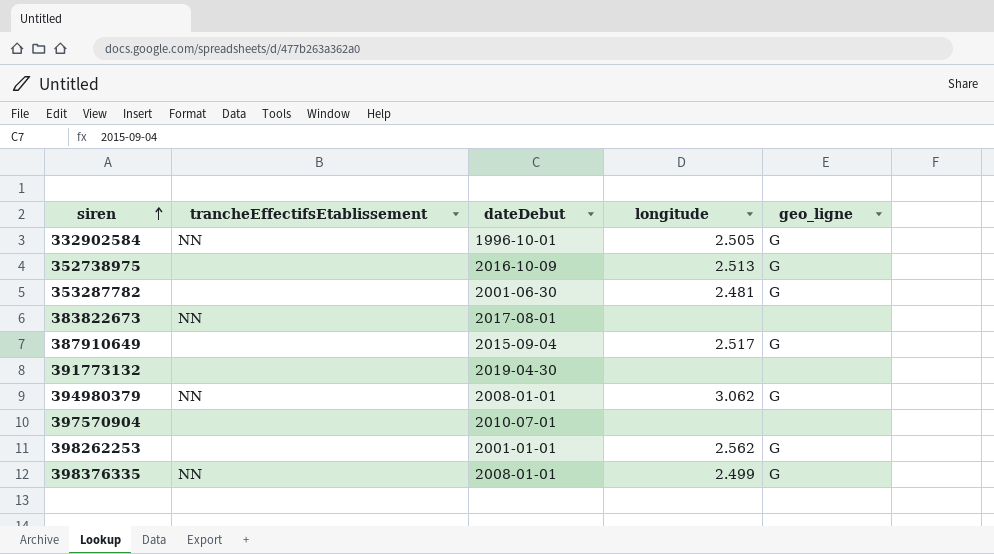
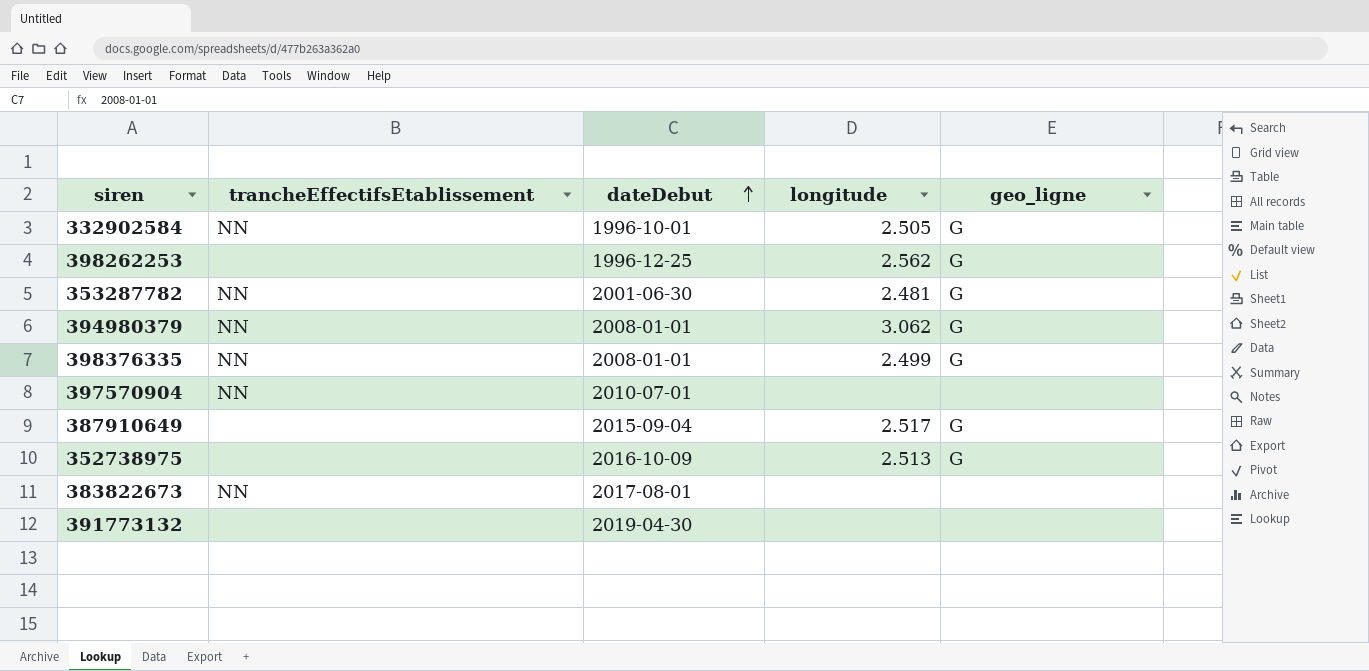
row order: siren ascending -> dateDebut ascending
398262253 | dateDebut: 2001-01-01 -> 1996-12-25
353287782 | trancheEffectifsEtablissement: none -> NN
397570904 | trancheEffectifsEtablissement: none -> NN

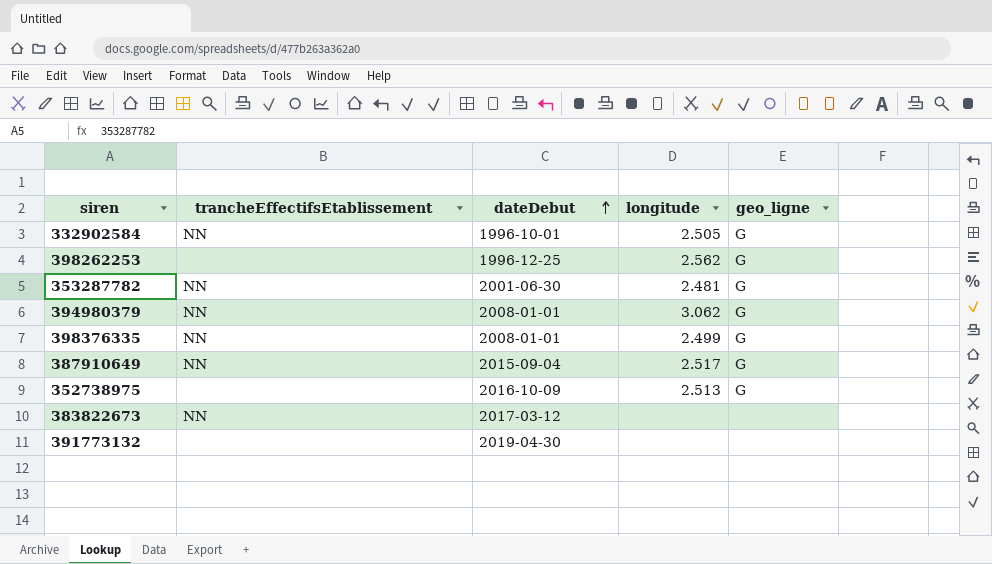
row 397570904: NN | 2010-07-01 | none | none -> none
387910649 | trancheEffectifsEtablissement: none -> NN
383822673 | dateDebut: 2017-08-01 -> 2017-03-12

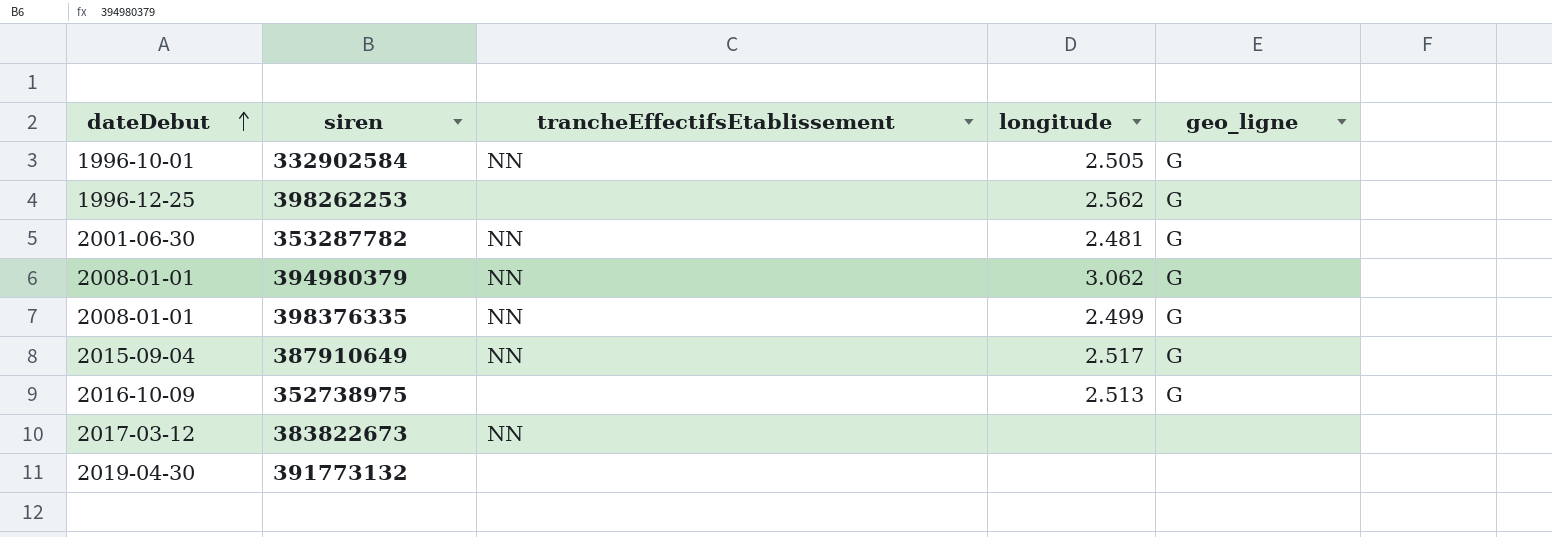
column dateDebut | position: 3 -> 1

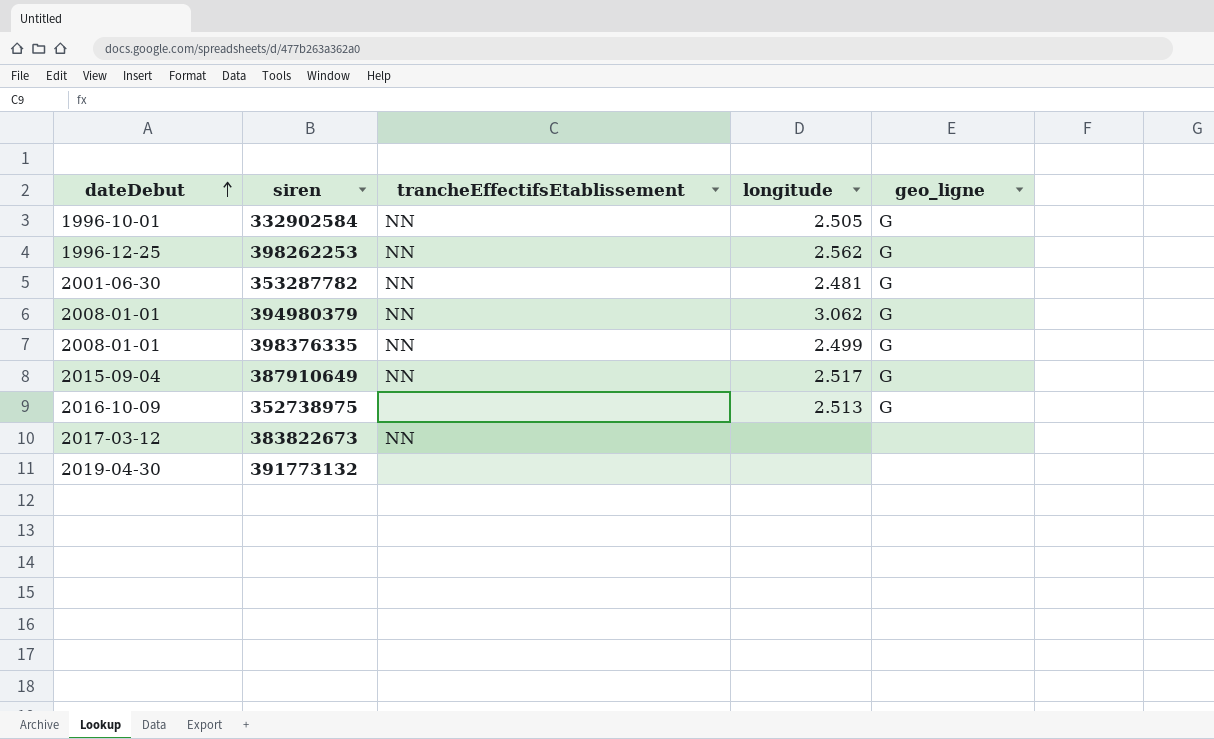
398262253 | trancheEffectifsEtablissement: none -> NN

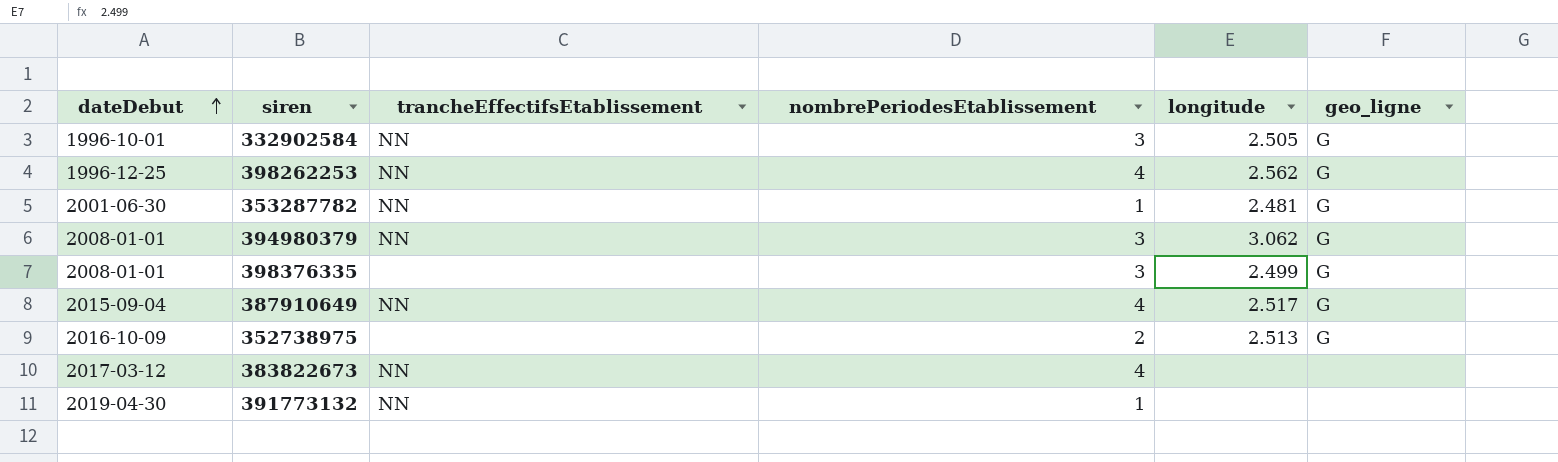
column nombrePeriodesEtablissement | position: none -> 4
398376335 | trancheEffectifsEtablissement: NN -> none
391773132 | trancheEffectifsEtablissement: none -> NN

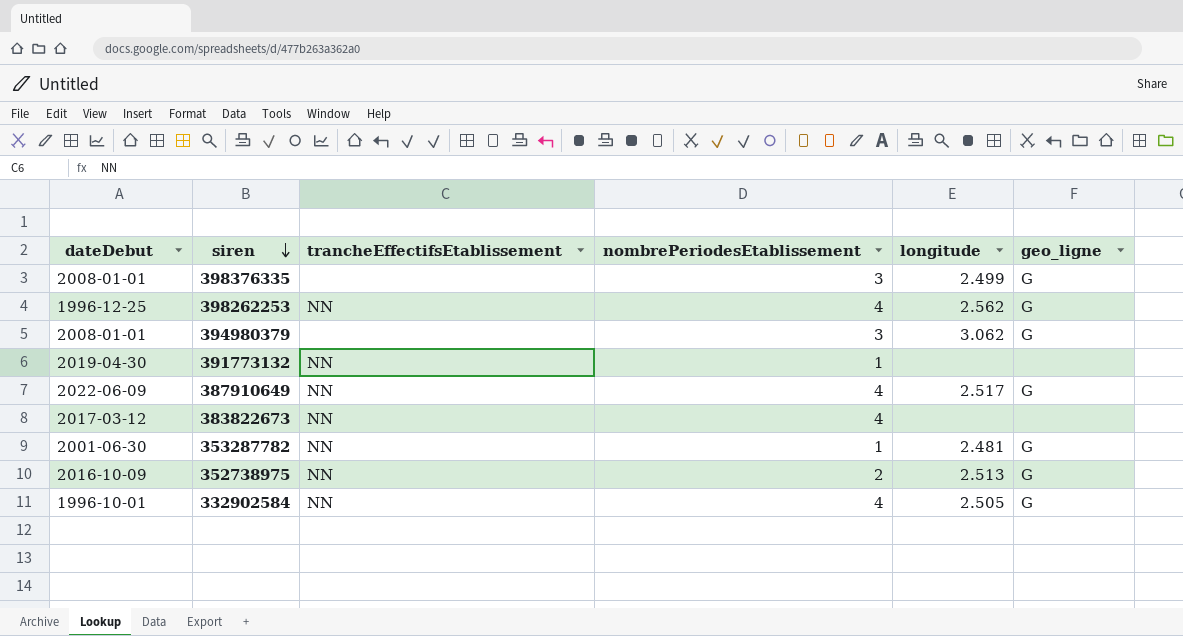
row order: dateDebut ascending -> siren descending
394980379 | trancheEffectifsEtablissement: NN -> none
387910649 | dateDebut: 2015-09-04 -> 2022-06-09
352738975 | trancheEffectifsEtablissement: none -> NN
332902584 | nombrePeriodesEtablissement: 3 -> 4

